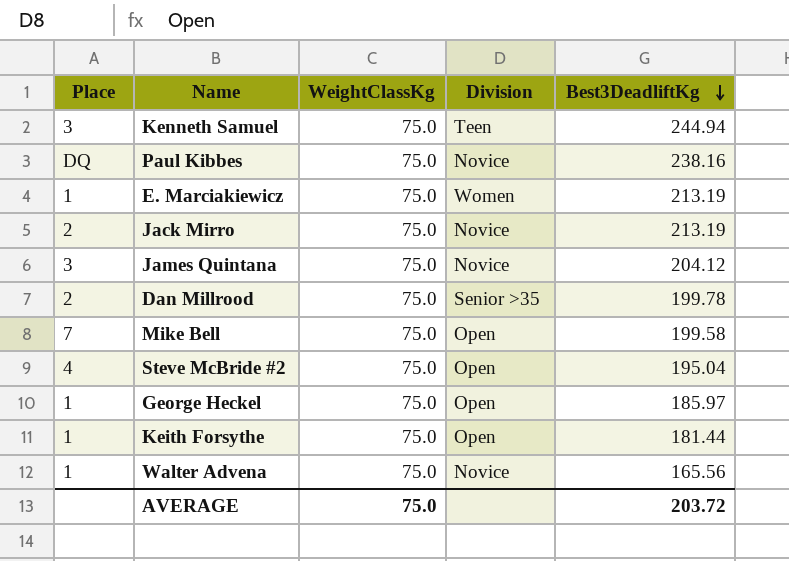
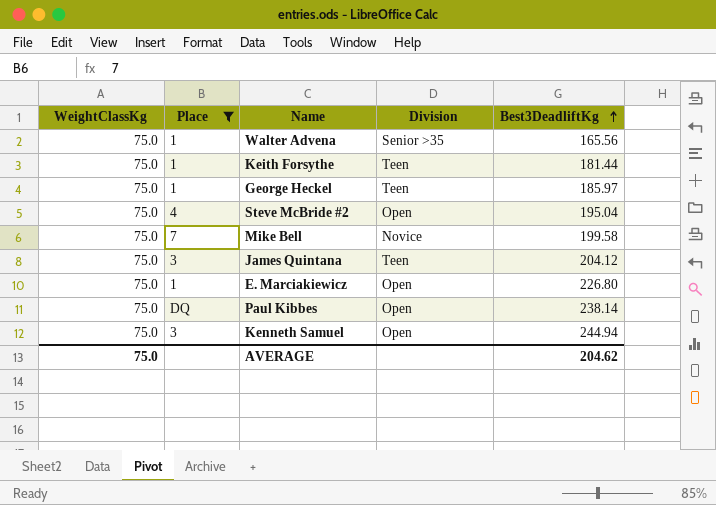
filter: none -> Place != 2
row order: Best3DeadliftKg descending -> Best3DeadliftKg ascending
column WeightClassKg | position: 3 -> 1
Walter Advena | Division: Novice -> Senior >35
Keith Forsythe | Division: Open -> Teen
George Heckel | Division: Open -> Teen
Mike Bell | Division: Open -> Novice
James Quintana | Division: Novice -> Teen
E. Marciakiewicz | Division: Women -> Open
E. Marciakiewicz | Best3DeadliftKg: 213.19 -> 226.80
Paul Kibbes | Division: Novice -> Open
Paul Kibbes | Best3DeadliftKg: 238.16 -> 238.14
Kenneth Samuel | Division: Teen -> Open
AVERAGE | Best3DeadliftKg: 203.72 -> 204.62

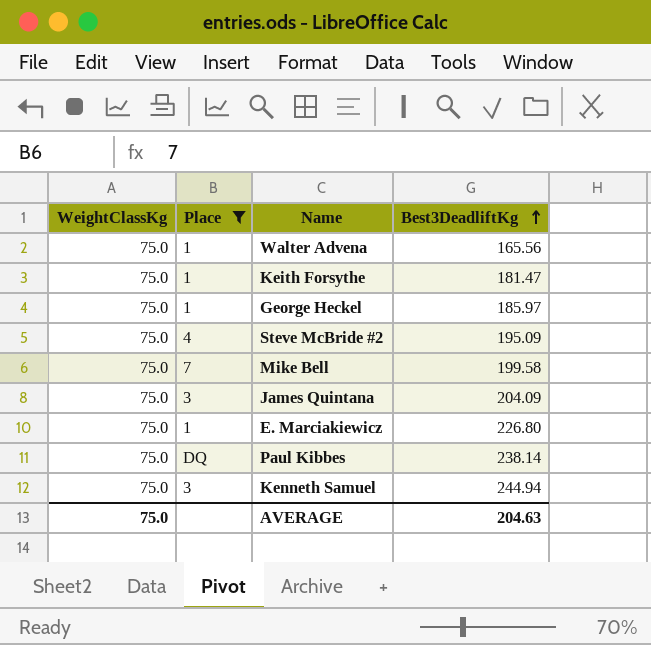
column Division | position: 4 -> none
Keith Forsythe | Best3DeadliftKg: 181.44 -> 181.47
Steve McBride #2 | Best3DeadliftKg: 195.04 -> 195.09
James Quintana | Best3DeadliftKg: 204.12 -> 204.09
AVERAGE | Best3DeadliftKg: 204.62 -> 204.63

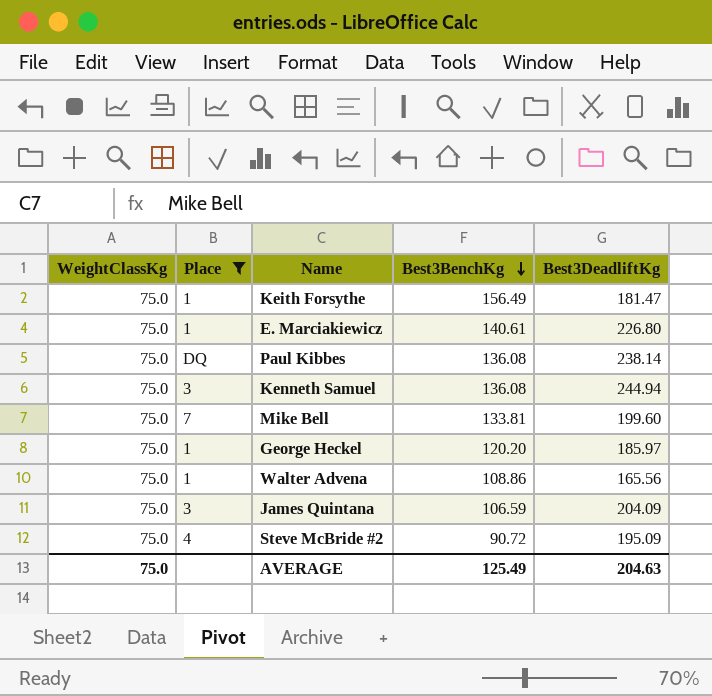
row order: Best3DeadliftKg ascending -> Best3BenchKg descending
column Best3BenchKg | position: none -> 4
Mike Bell | Best3DeadliftKg: 199.58 -> 199.60

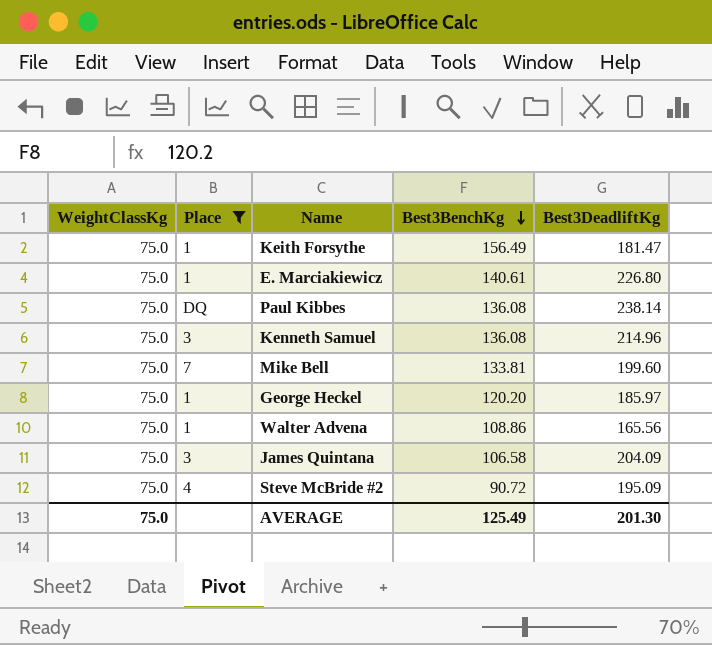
Kenneth Samuel | Best3DeadliftKg: 244.94 -> 214.96
James Quintana | Best3BenchKg: 106.59 -> 106.58
AVERAGE | Best3DeadliftKg: 204.63 -> 201.30

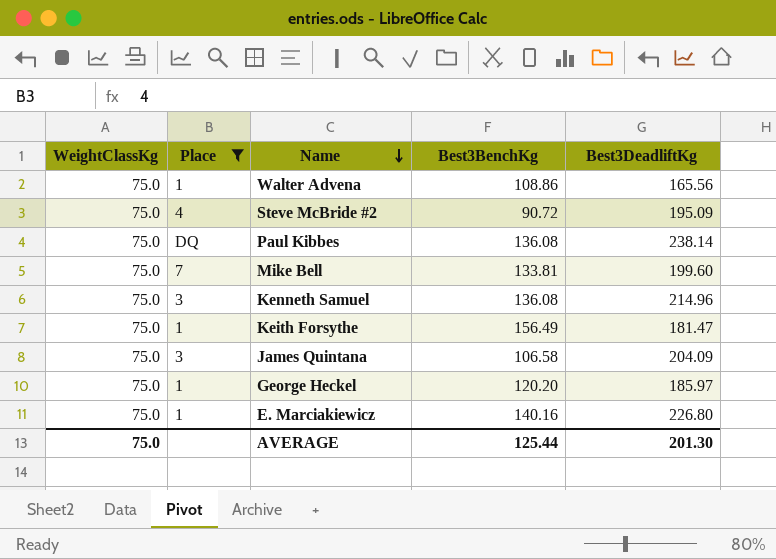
row order: Best3BenchKg descending -> Name descending
E. Marciakiewicz | Best3BenchKg: 140.61 -> 140.16
AVERAGE | Best3BenchKg: 125.49 -> 125.44

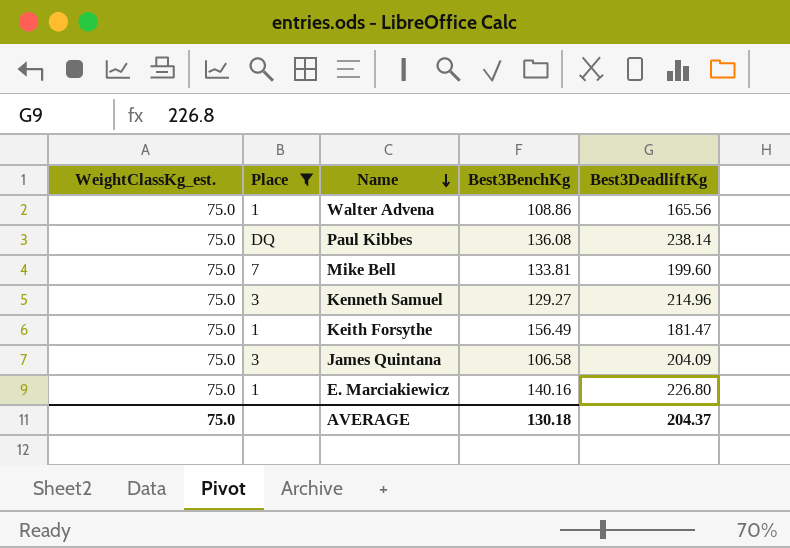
column name: WeightClassKg -> WeightClassKg_est.
row Steve McBride #2: 75.0 | 4 | 90.72 | 195.09 -> none
row George Heckel: 75.0 | 1 | 120.20 | 185.97 -> none
Kenneth Samuel | Best3BenchKg: 136.08 -> 129.27
AVERAGE | Best3BenchKg: 125.44 -> 130.18
AVERAGE | Best3DeadliftKg: 201.30 -> 204.37

